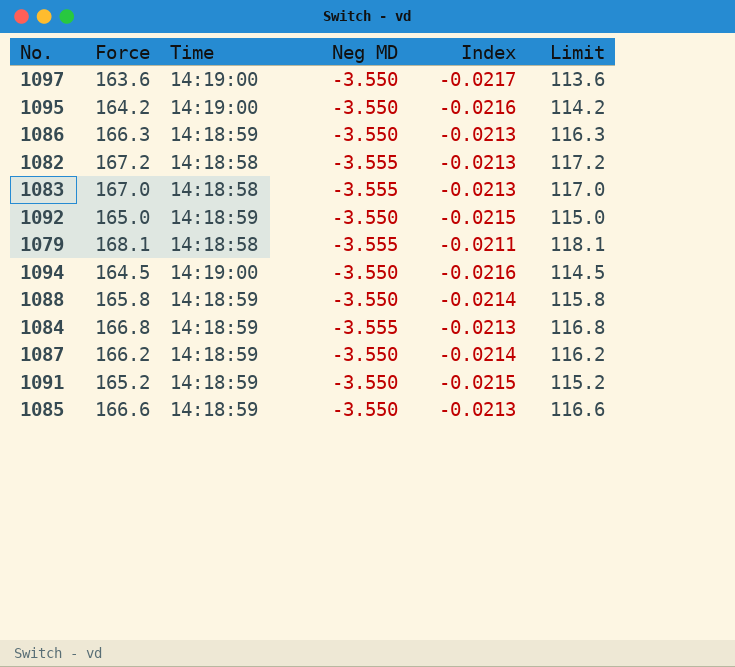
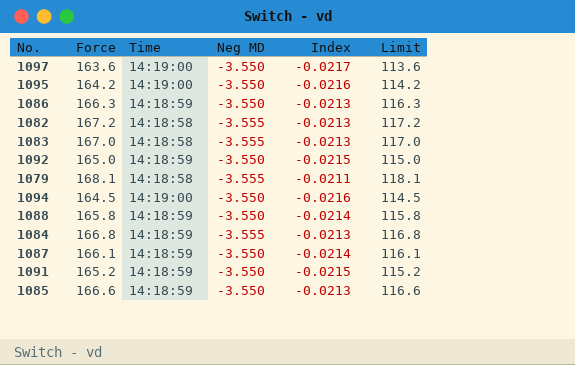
1087 | Force: 166.2 -> 166.1
1087 | Limit: 116.2 -> 116.1

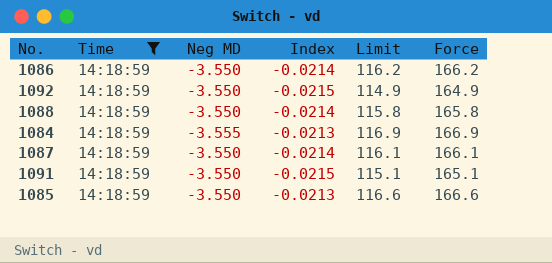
filter: none -> Time = 14:18:59
column Force | position: 2 -> 6
1086 | Index: -0.0213 -> -0.0214
1086 | Limit: 116.3 -> 116.2
1086 | Force: 166.3 -> 166.2
1092 | Limit: 115.0 -> 114.9
1092 | Force: 165.0 -> 164.9
1084 | Limit: 116.8 -> 116.9
1084 | Force: 166.8 -> 166.9
1091 | Limit: 115.2 -> 115.1
1091 | Force: 165.2 -> 165.1

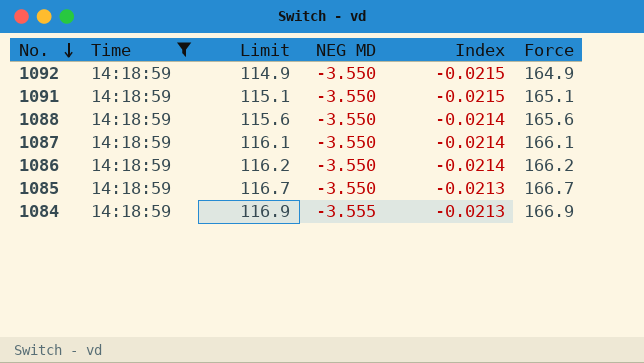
row order: none -> No. descending
column Limit | position: 5 -> 3
column name: Neg MD -> NEG MD
1088 | Limit: 115.8 -> 115.6
1088 | Force: 165.8 -> 165.6
1085 | Limit: 116.6 -> 116.7
1085 | Force: 166.6 -> 166.7

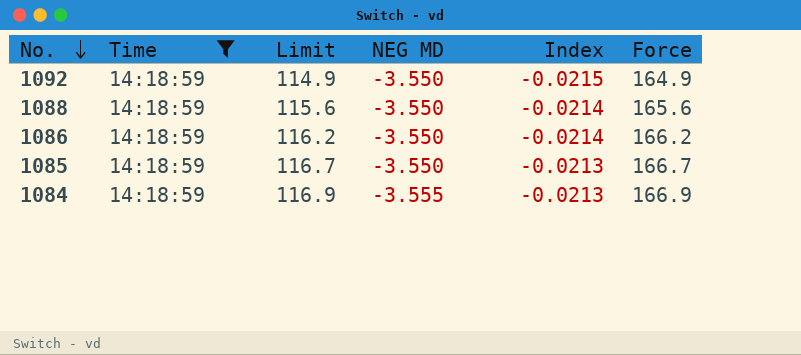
row 1091: 14:18:59 | 115.1 | -3.550 | -0.0215 | 165.1 -> none
row 1087: 14:18:59 | 116.1 | -3.550 | -0.0214 | 166.1 -> none

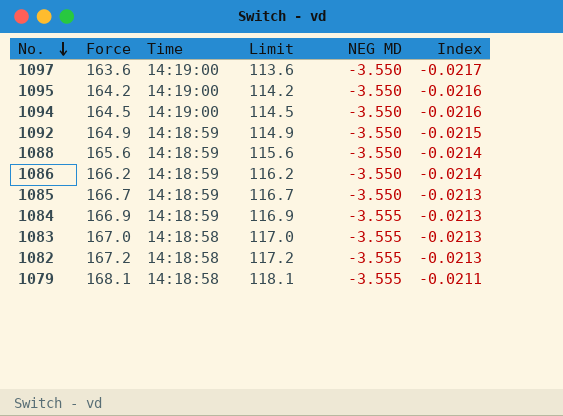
filter: Time = 14:18:59 -> none
column Force | position: 6 -> 2

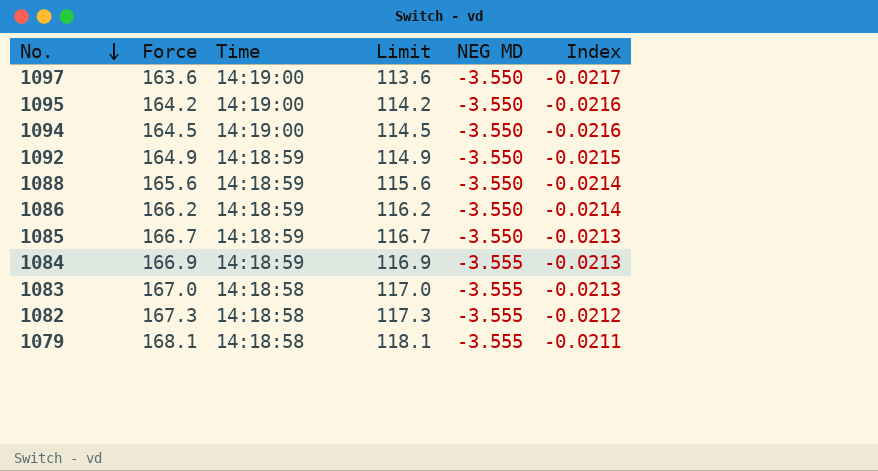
1082 | Force: 167.2 -> 167.3
1082 | Limit: 117.2 -> 117.3
1082 | Index: -0.0213 -> -0.0212

